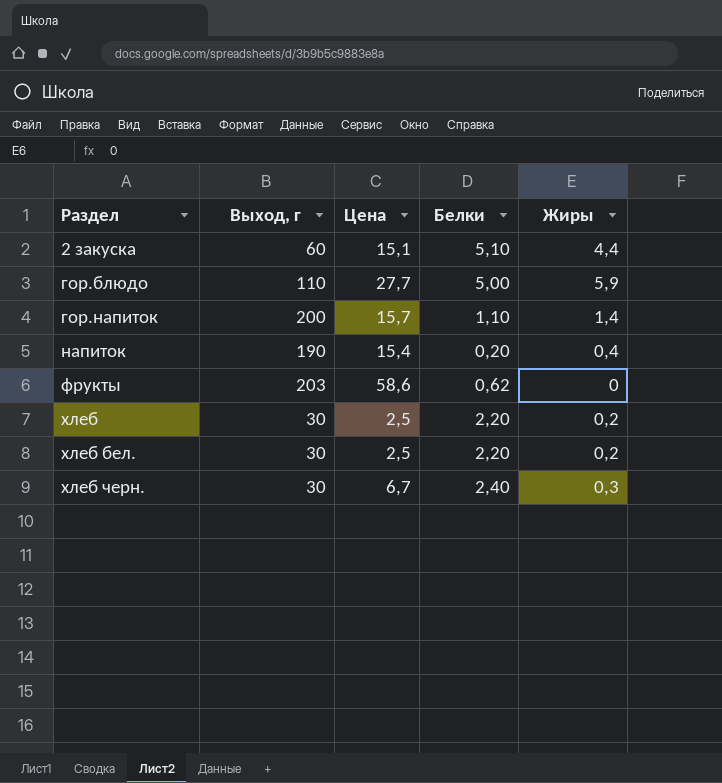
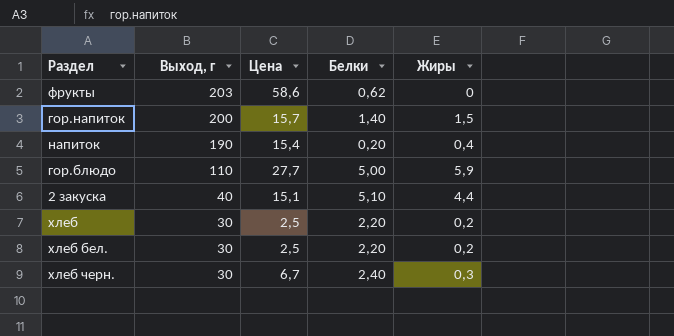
row order: Раздел ascending -> Выход, г descending
гор.напиток | Белки: 1,10 -> 1,40
гор.напиток | Жиры: 1,4 -> 1,5
2 закуска | Выход, г: 60 -> 40

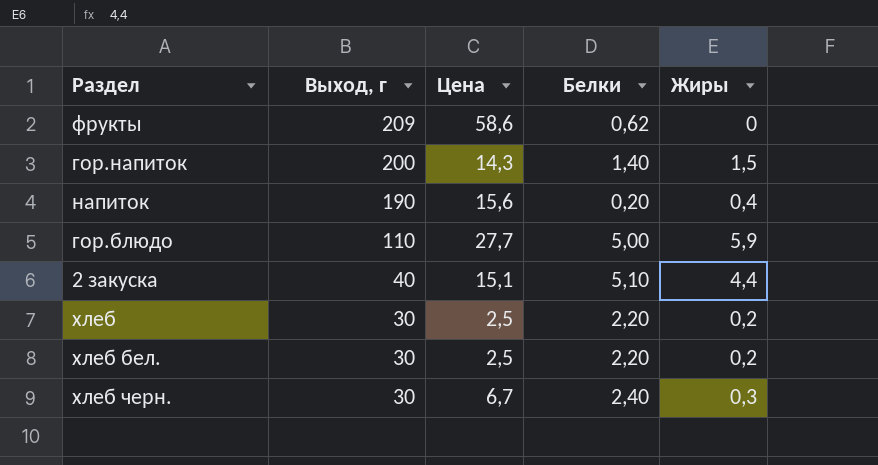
фрукты | Выход, г: 203 -> 209
гор.напиток | Цена: 15,7 -> 14,3
напиток | Цена: 15,4 -> 15,6

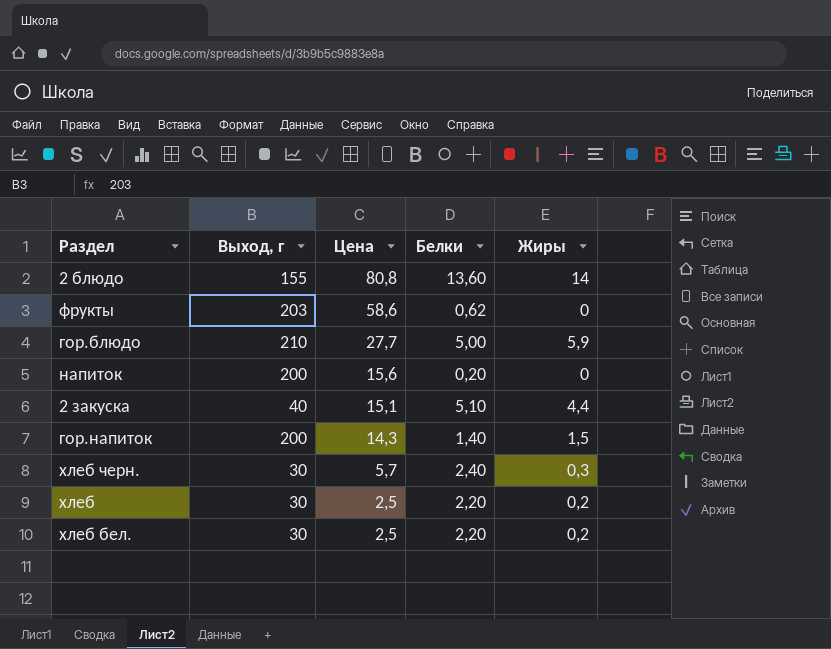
row order: Выход, г descending -> Цена descending
row 2 блюдо: none -> 155 | 80,8 | 13,60 | 14
фрукты | Выход, г: 209 -> 203
гор.блюдо | Выход, г: 110 -> 210
напиток | Выход, г: 190 -> 200
напиток | Жиры: 0,4 -> 0
хлеб черн. | Цена: 6,7 -> 5,7

